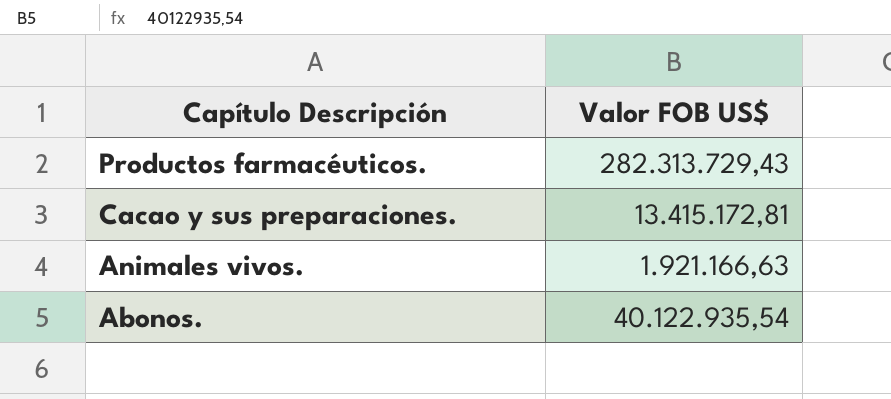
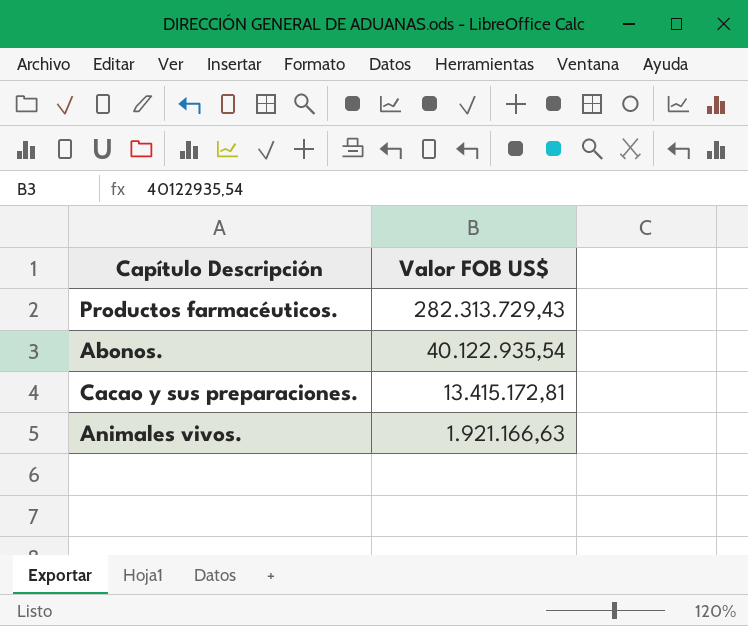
row order: Capítulo Descripción descending -> Valor FOB US$ descending

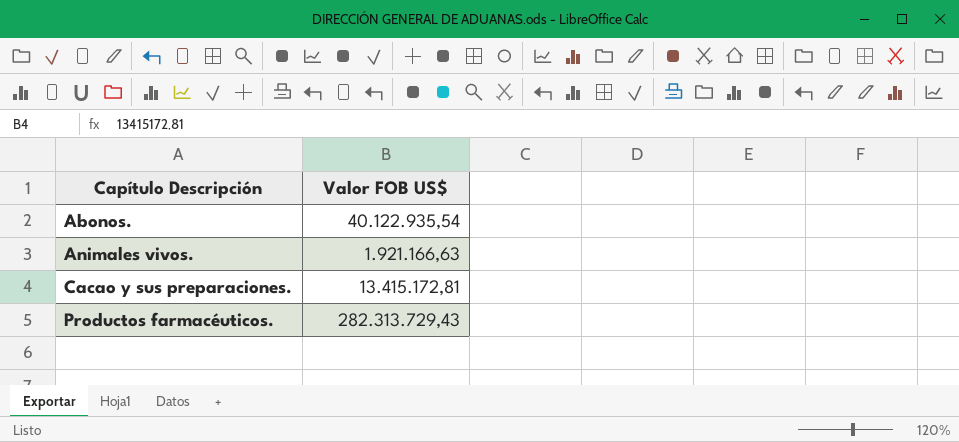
row order: Valor FOB US$ descending -> Capítulo Descripción ascending

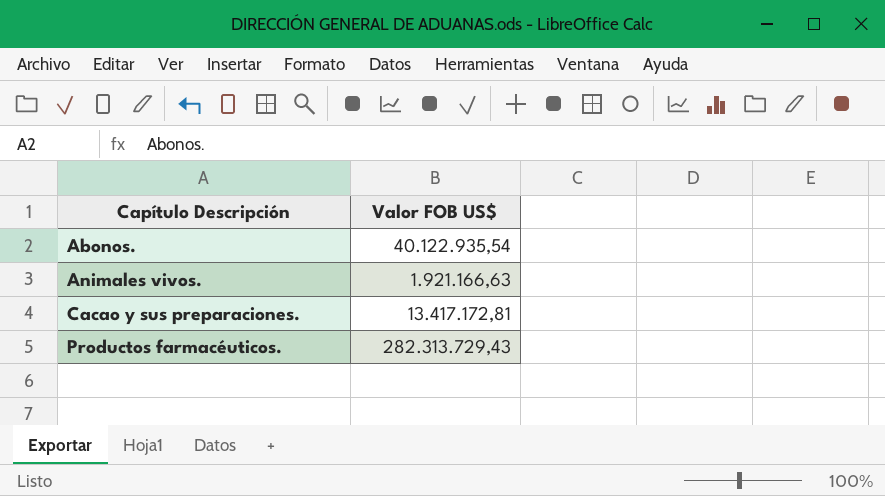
Cacao y sus preparaciones. | Valor FOB US$: 13.415.172,81 -> 13.417.172,81

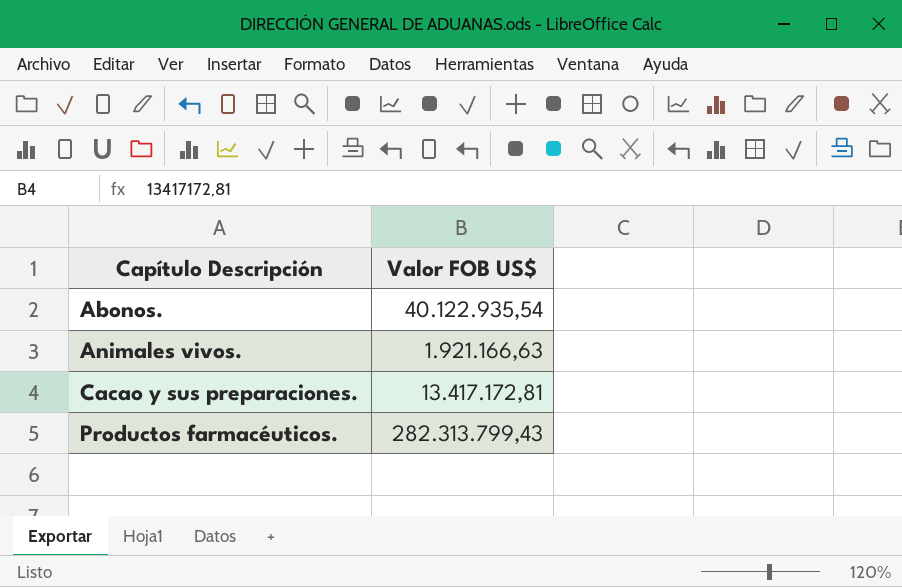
Productos farmacéuticos. | Valor FOB US$: 282.313.729,43 -> 282.313.799,43

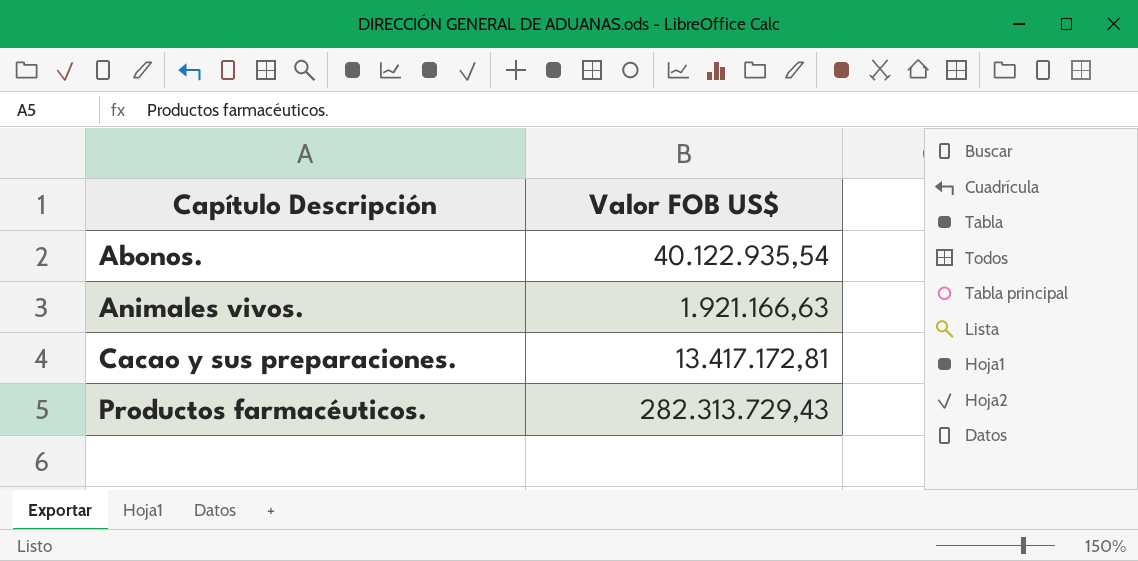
Productos farmacéuticos. | Valor FOB US$: 282.313.799,43 -> 282.313.729,43

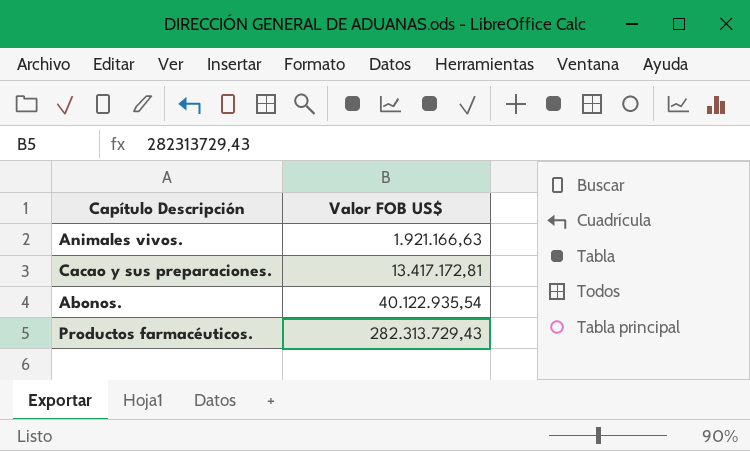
row order: Capítulo Descripción ascending -> Valor FOB US$ ascending

